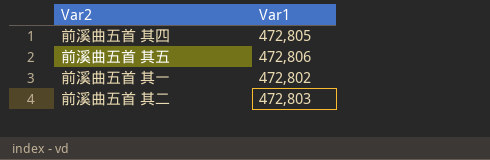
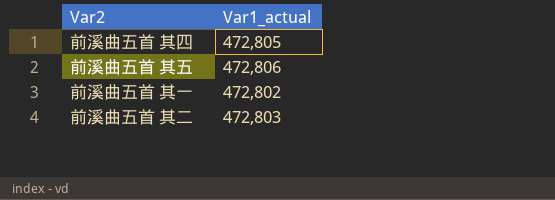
column name: Var1 -> Var1_actual

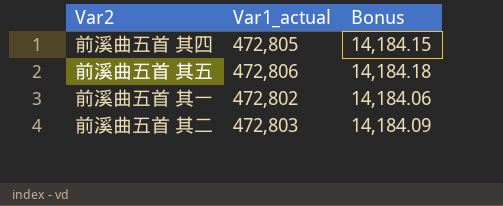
column Bonus | formula: none -> [Var1_actual] * 0.03

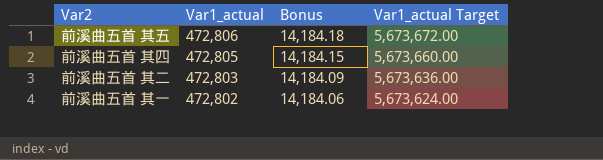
row order: none -> Var1_actual descending
column Var1_actual Target | formula: none -> [Var1_actual] * 12

